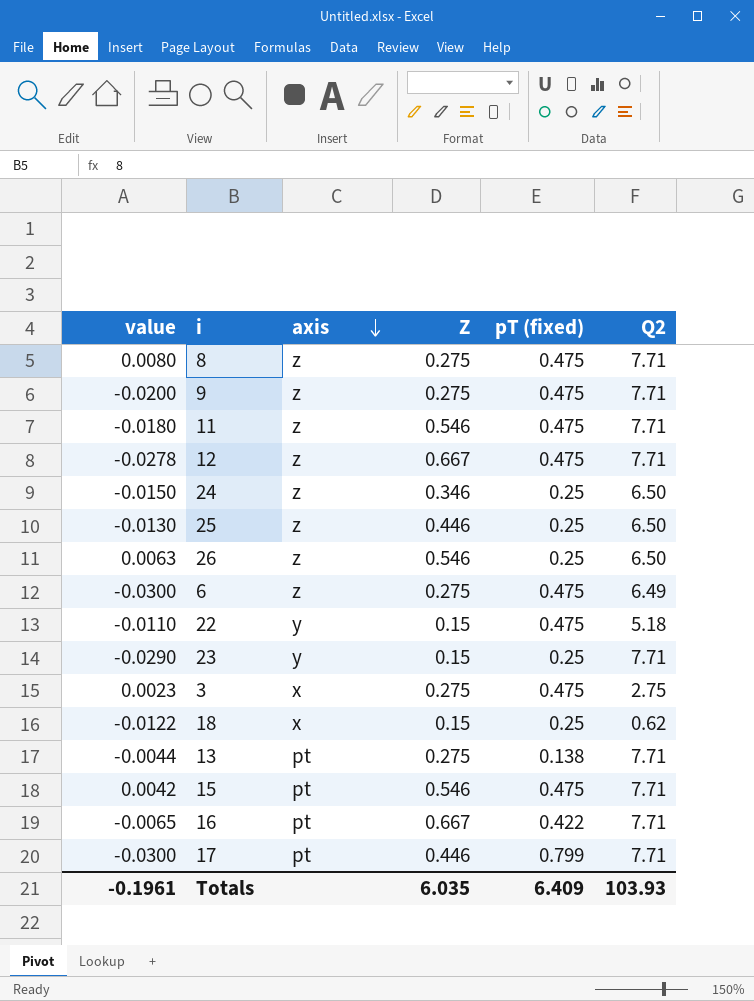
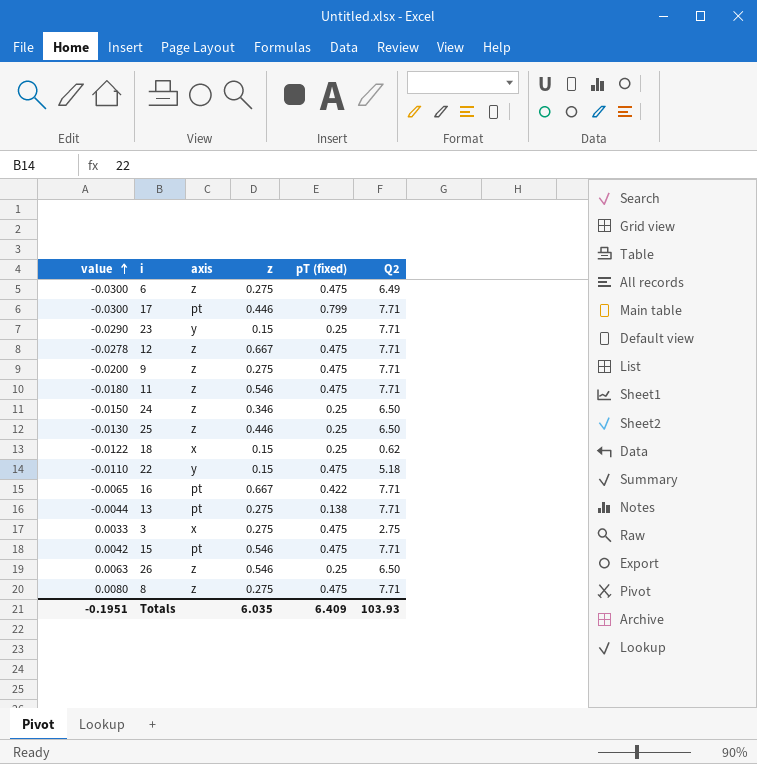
row order: axis descending -> value ascending
column name: Z -> z
3 | value: 0.0023 -> 0.0033
Totals | value: -0.1961 -> -0.1951

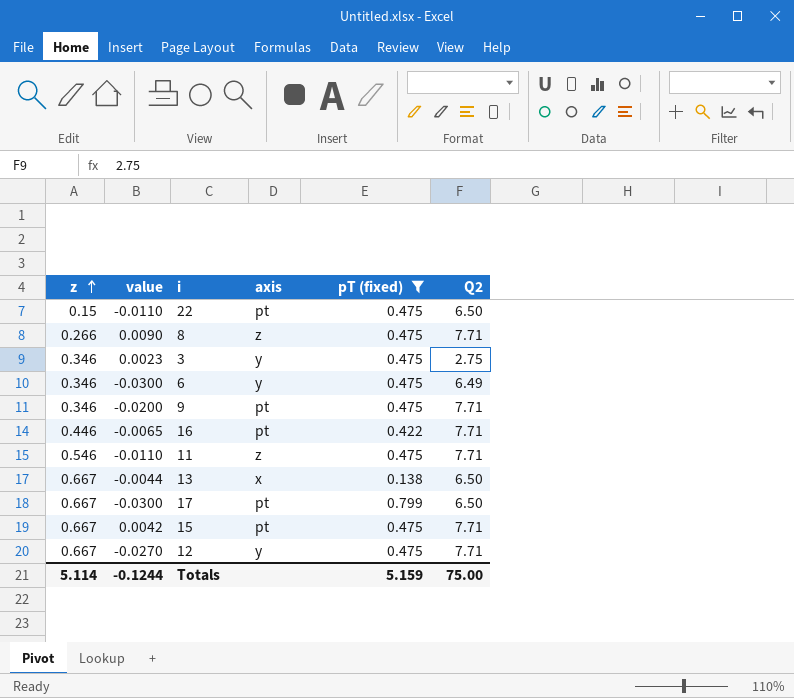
filter: none -> pT (fixed) != 0.25
row order: value ascending -> z ascending
column z | position: 4 -> 1
22 | axis: y -> pt
22 | Q2: 5.18 -> 6.50
8 | z: 0.275 -> 0.266
8 | value: 0.0080 -> 0.0090
3 | z: 0.275 -> 0.346
3 | value: 0.0033 -> 0.0023
3 | axis: x -> y
6 | z: 0.275 -> 0.346
6 | axis: z -> y
9 | z: 0.275 -> 0.346
9 | axis: z -> pt
16 | z: 0.667 -> 0.446
11 | value: -0.0180 -> -0.0110
13 | z: 0.275 -> 0.667
13 | axis: pt -> x
13 | Q2: 7.71 -> 6.50
17 | z: 0.446 -> 0.667
17 | Q2: 7.71 -> 6.50
15 | z: 0.546 -> 0.667
12 | value: -0.0278 -> -0.0270
12 | axis: z -> y
Totals | z: 6.035 -> 5.114
Totals | value: -0.1951 -> -0.1244
Totals | pT (fixed): 6.409 -> 5.159
Totals | Q2: 103.93 -> 75.00

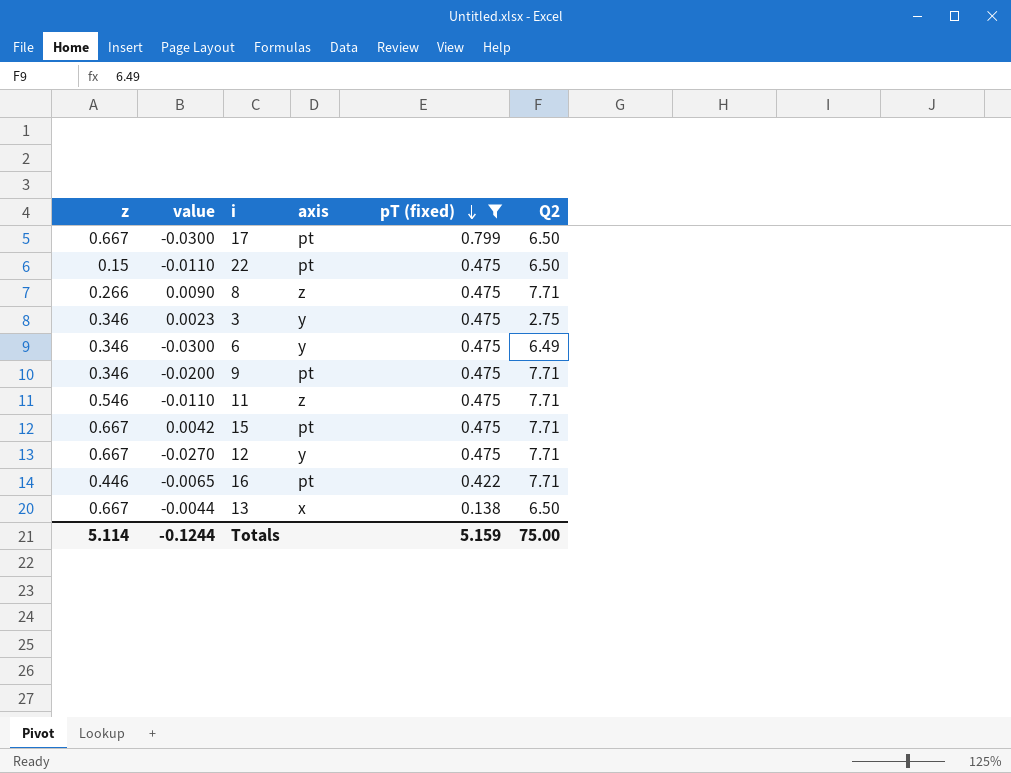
row order: z ascending -> pT (fixed) descending

